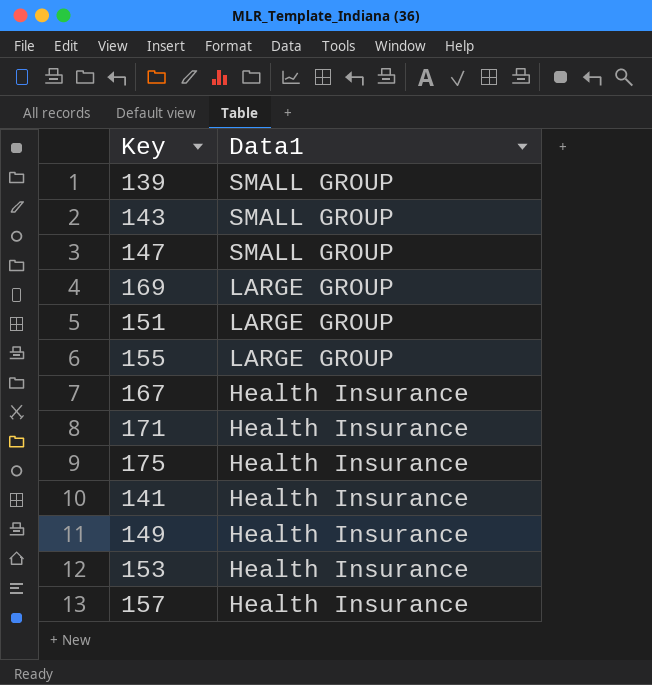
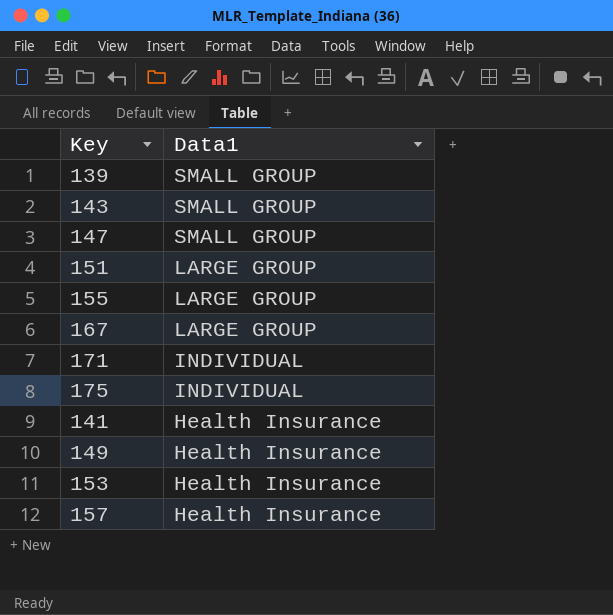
row 169: LARGE GROUP -> none
167 | Data1: Health Insurance -> LARGE GROUP
171 | Data1: Health Insurance -> INDIVIDUAL
175 | Data1: Health Insurance -> INDIVIDUAL

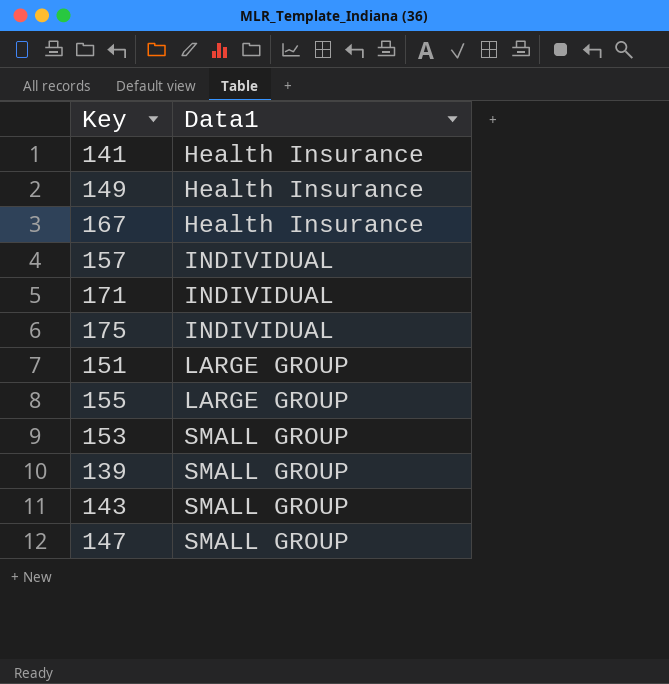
row order: Data1 descending -> Data1 ascending
167 | Data1: LARGE GROUP -> Health Insurance
157 | Data1: Health Insurance -> INDIVIDUAL
153 | Data1: Health Insurance -> SMALL GROUP

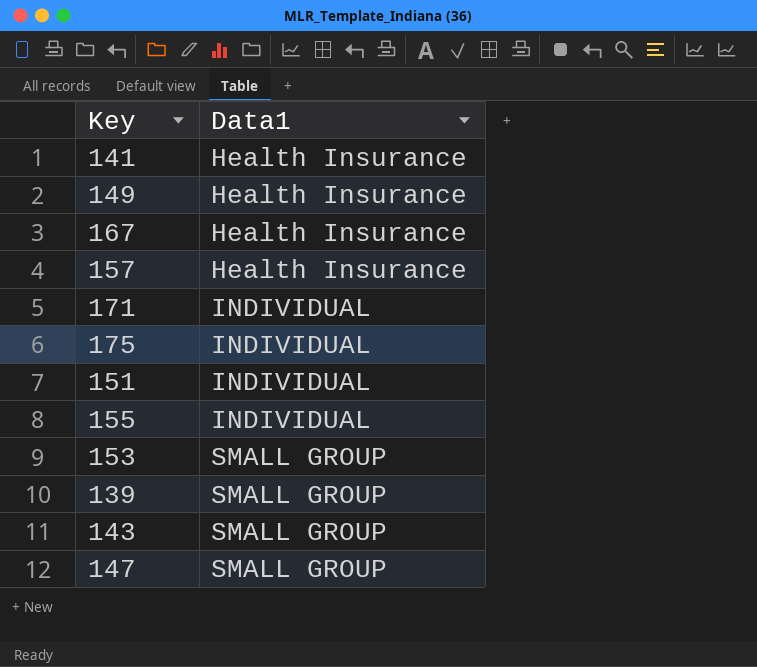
157 | Data1: INDIVIDUAL -> Health Insurance
151 | Data1: LARGE GROUP -> INDIVIDUAL
155 | Data1: LARGE GROUP -> INDIVIDUAL

